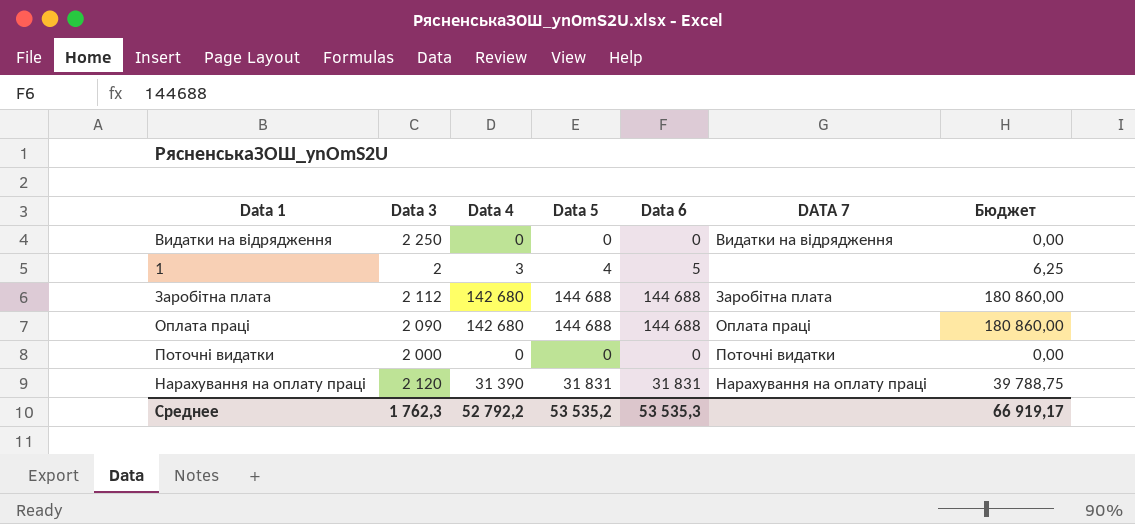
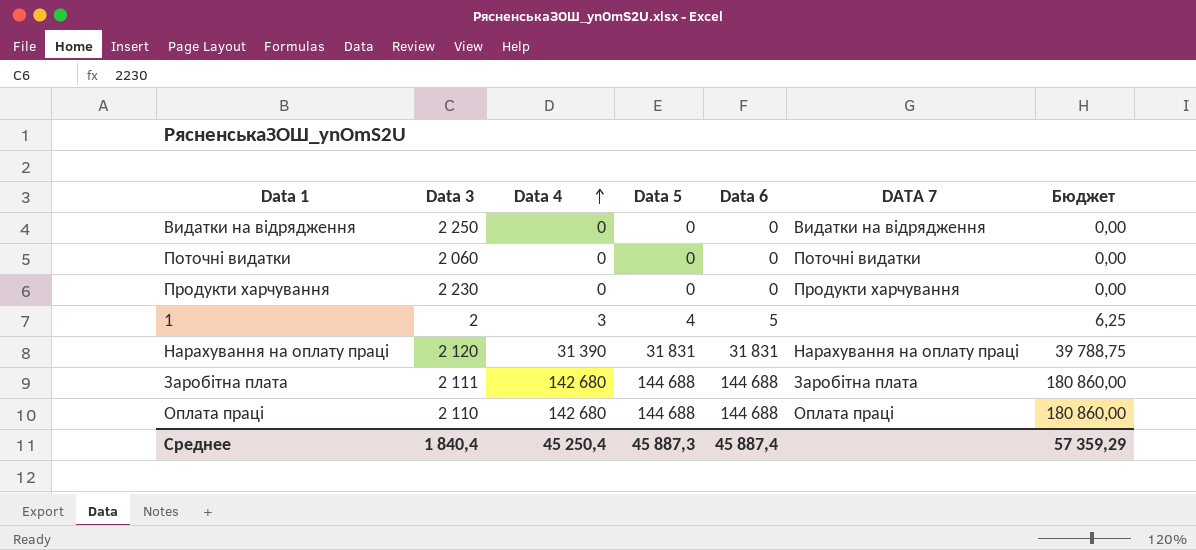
row order: none -> Data 4 ascending
Поточні видатки | Data 3: 2 000 -> 2 060
row Продукти харчування: none -> 2 230 | 0 | 0 | 0 | Продукти харчування | 0,00
Заробітна плата | Data 3: 2 112 -> 2 111
Оплата праці | Data 3: 2 090 -> 2 110
Среднее | Data 3: 1 762,3 -> 1 840,4
Среднее | Data 4: 52 792,2 -> 45 250,4
Среднее | Data 5: 53 535,2 -> 45 887,3
Среднее | Data 6: 53 535,3 -> 45 887,4
Среднее | Бюджет: 66 919,17 -> 57 359,29

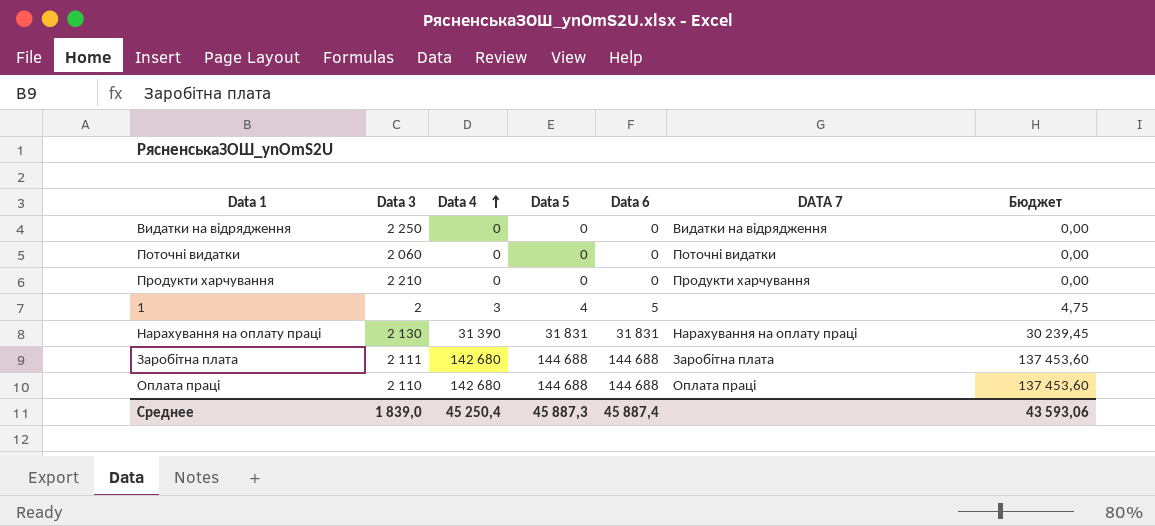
column Бюджет | formula: [Data 6] * 1,25 -> [Data 6] * 0,95
Продукти харчування | Data 3: 2 230 -> 2 210
Нарахування на оплату праці | Data 3: 2 120 -> 2 130
Среднее | Data 3: 1 840,4 -> 1 839,0
Среднее | Бюджет: 57 359,29 -> 43 593,06

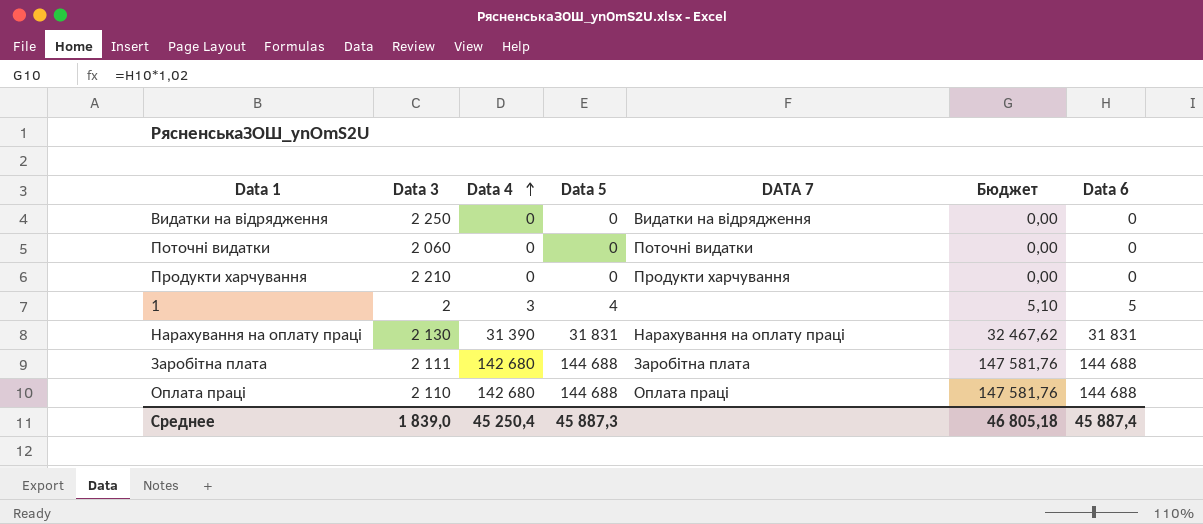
column Бюджет | formula: [Data 6] * 0,95 -> [Data 6] * 1,02
column Data 6 | position: 5 -> 7
Среднее | Бюджет: 43 593,06 -> 46 805,18

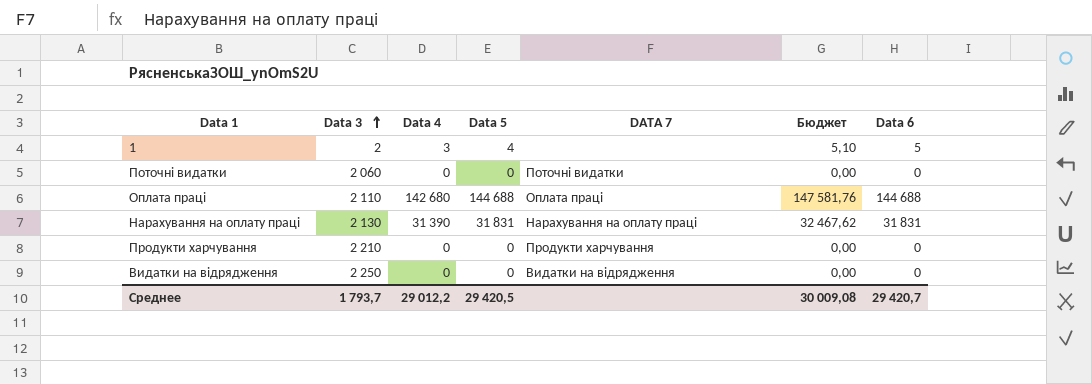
row order: Data 4 ascending -> Data 3 ascending
row Заробітна плата: 2 111 | 142 680 | 144 688 | Заробітна плата | 147 581,76 | 144 688 -> none
Среднее | Data 3: 1 839,0 -> 1 793,7
Среднее | Data 4: 45 250,4 -> 29 012,2
Среднее | Data 5: 45 887,3 -> 29 420,5
Среднее | Бюджет: 46 805,18 -> 30 009,08
Среднее | Data 6: 45 887,4 -> 29 420,7

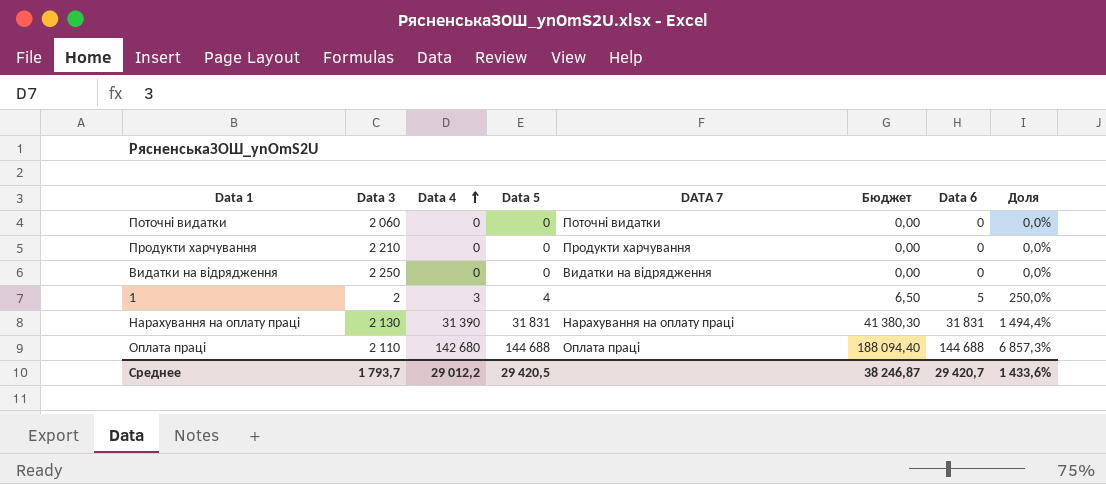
row order: Data 3 ascending -> Data 4 ascending
column Бюджет | formula: [Data 6] * 1,02 -> [Data 6] * 1,3
column Доля | formula: none -> [Data 6] / [Data 3]
Среднее | Бюджет: 30 009,08 -> 38 246,87

